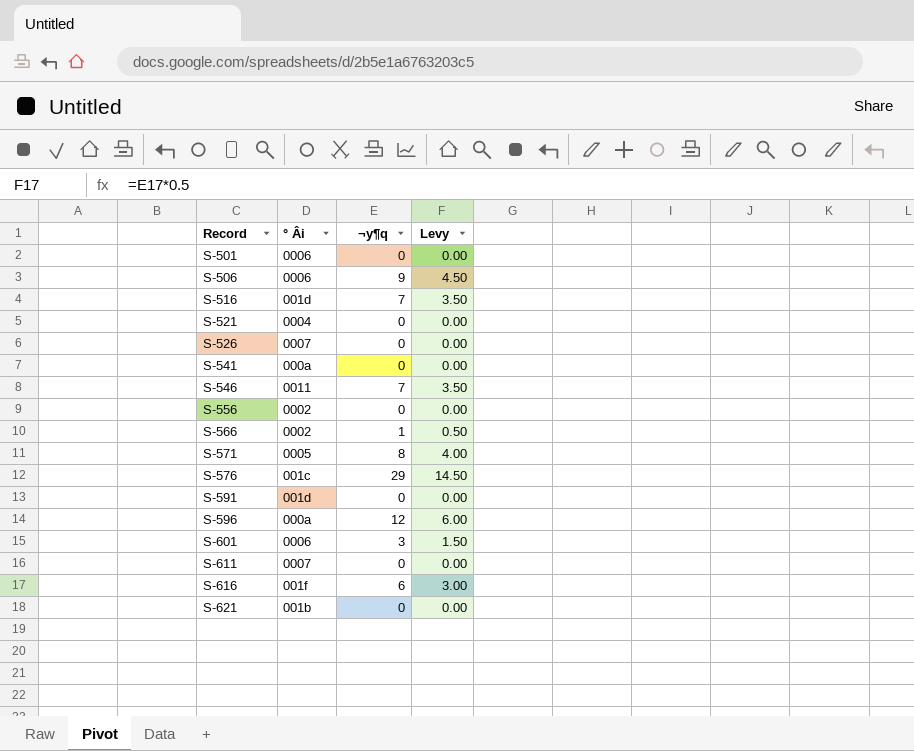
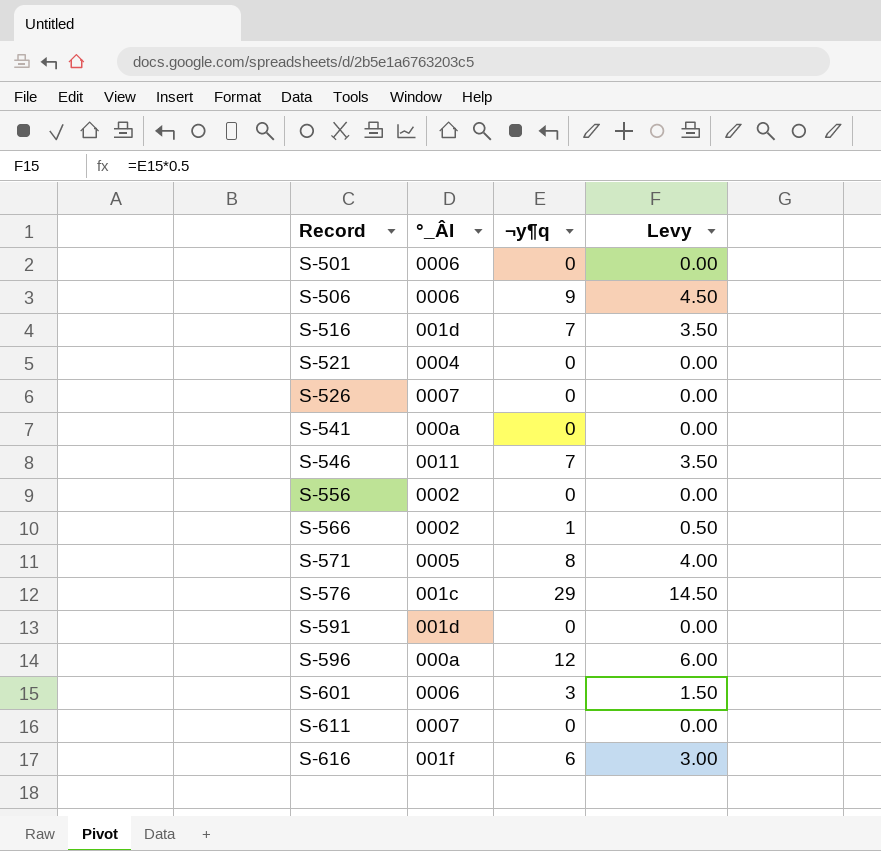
column name: ° Âi -> °_ÂI
row S-621: 001b | 0 | 0.00 -> none

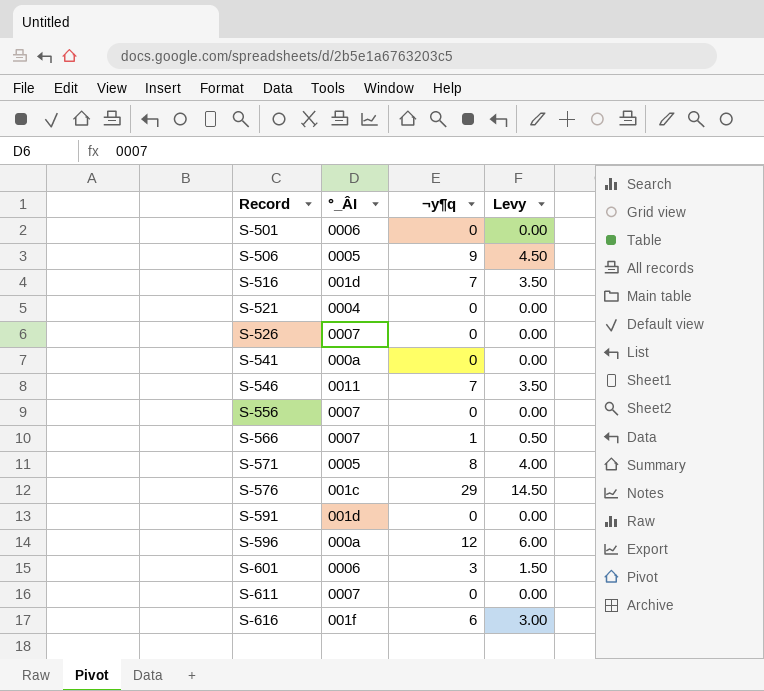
S-506 | °_ÂI: 0006 -> 0005
S-556 | °_ÂI: 0002 -> 0007
S-566 | °_ÂI: 0002 -> 0007

